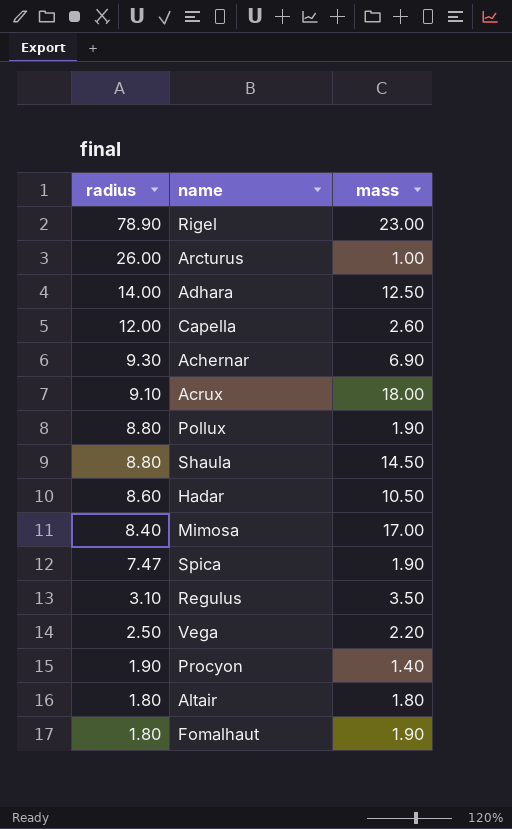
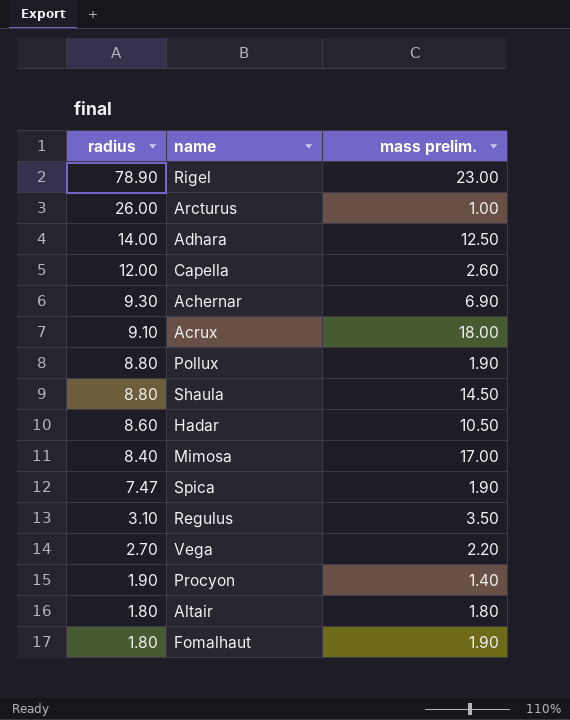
column name: mass -> mass prelim.
Vega | radius: 2.50 -> 2.70

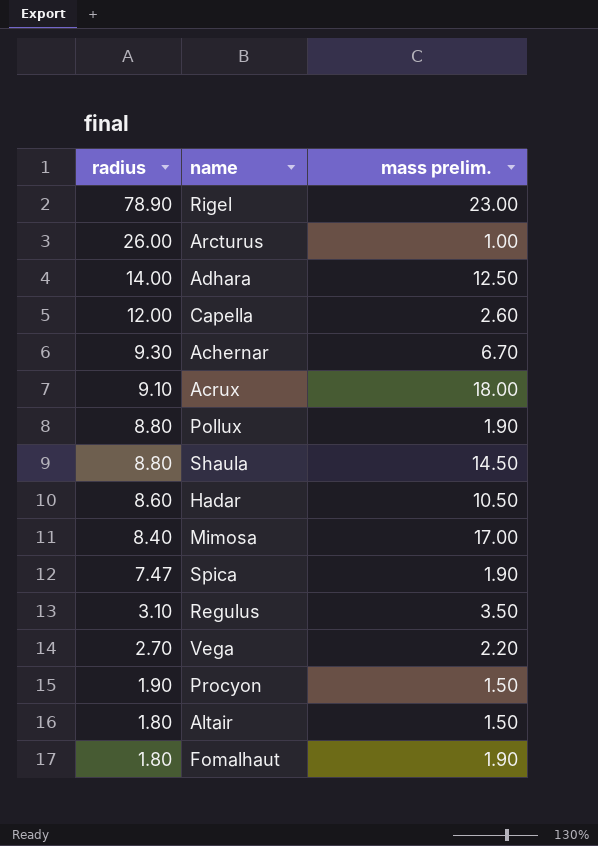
Achernar | mass prelim.: 6.90 -> 6.70
Procyon | mass prelim.: 1.40 -> 1.50
Altair | mass prelim.: 1.80 -> 1.50

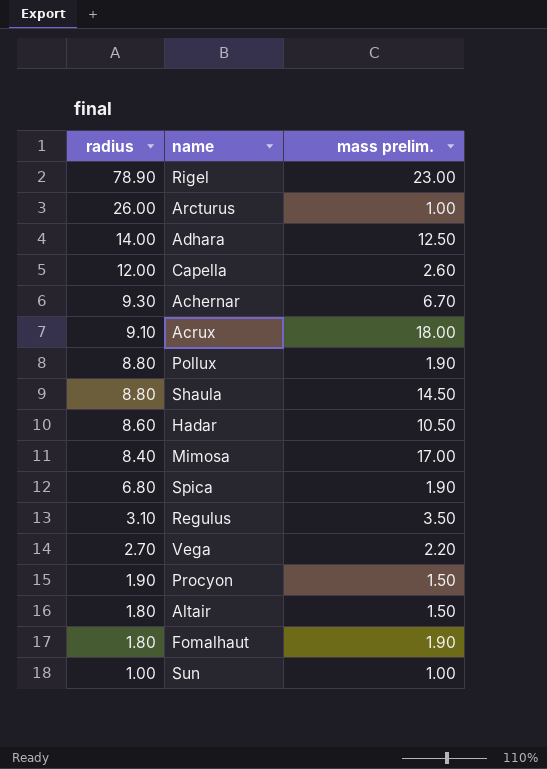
Spica | radius: 7.47 -> 6.80
row Sun: none -> 1.00 | 1.00

